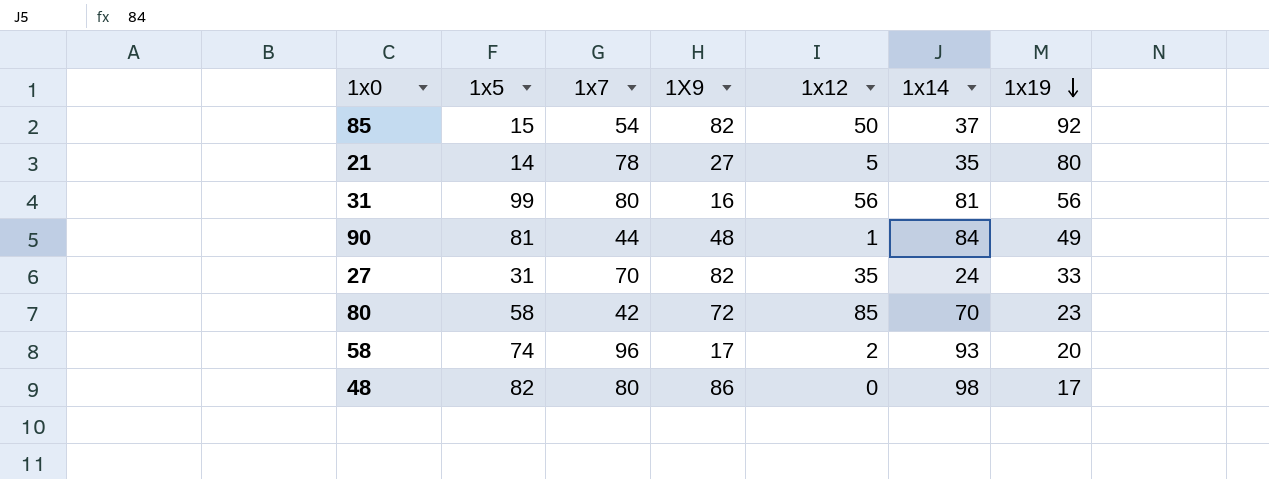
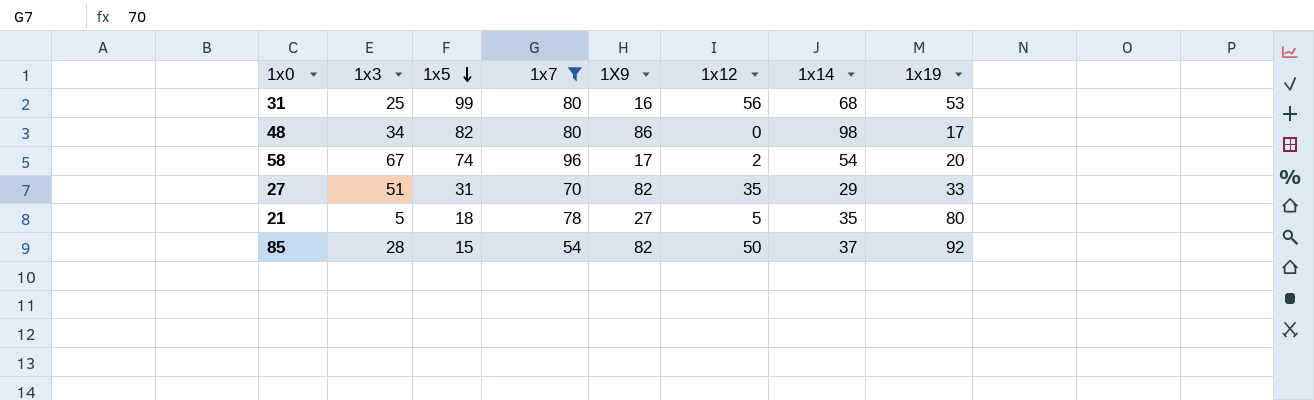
filter: none -> 1x7 >= 54
row order: 1x19 descending -> 1x5 descending
column 1x3 | position: none -> 2
31 | 1x14: 81 -> 68
31 | 1x19: 56 -> 53
58 | 1x14: 93 -> 54
27 | 1x14: 24 -> 29
21 | 1x5: 14 -> 18

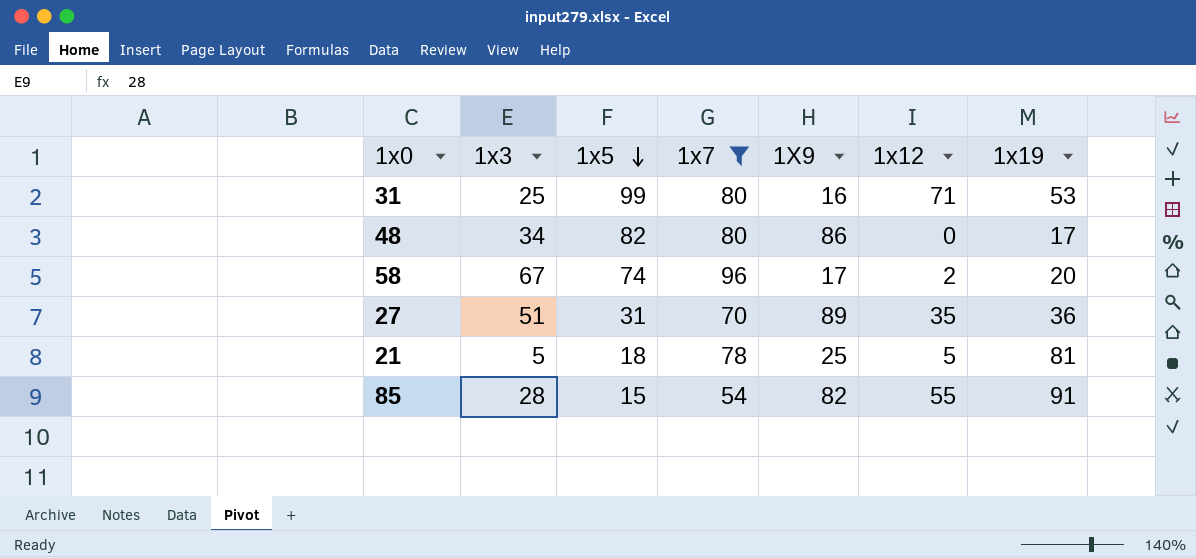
column 1x14 | position: 7 -> none
31 | 1x12: 56 -> 71
27 | 1X9: 82 -> 89
27 | 1x19: 33 -> 36
21 | 1X9: 27 -> 25
21 | 1x19: 80 -> 81
85 | 1x12: 50 -> 55
85 | 1x19: 92 -> 91

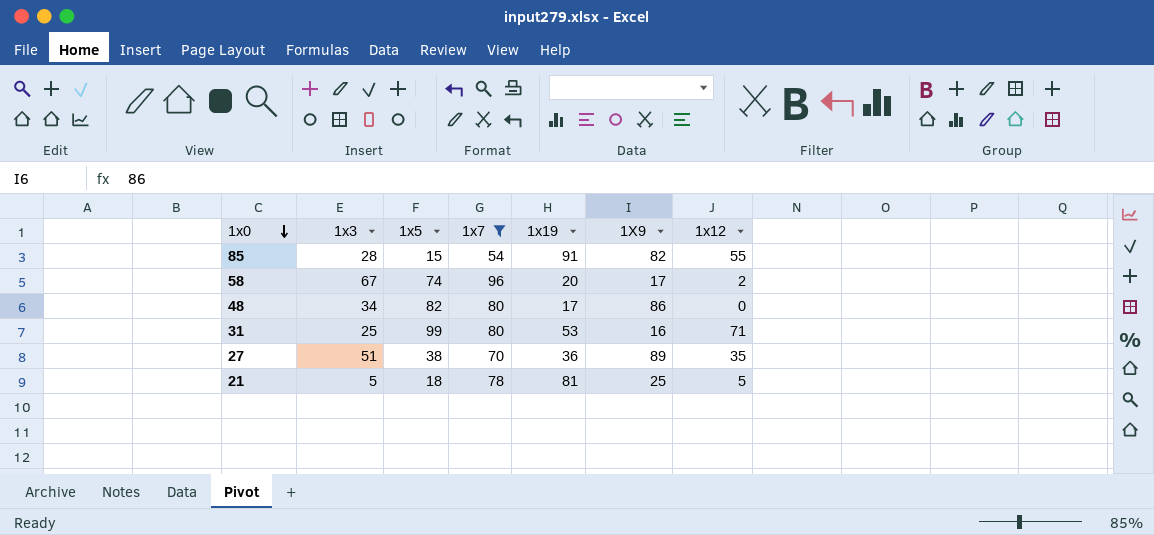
row order: 1x5 descending -> 1x0 descending
column 1x19 | position: 7 -> 5
27 | 1x5: 31 -> 38

